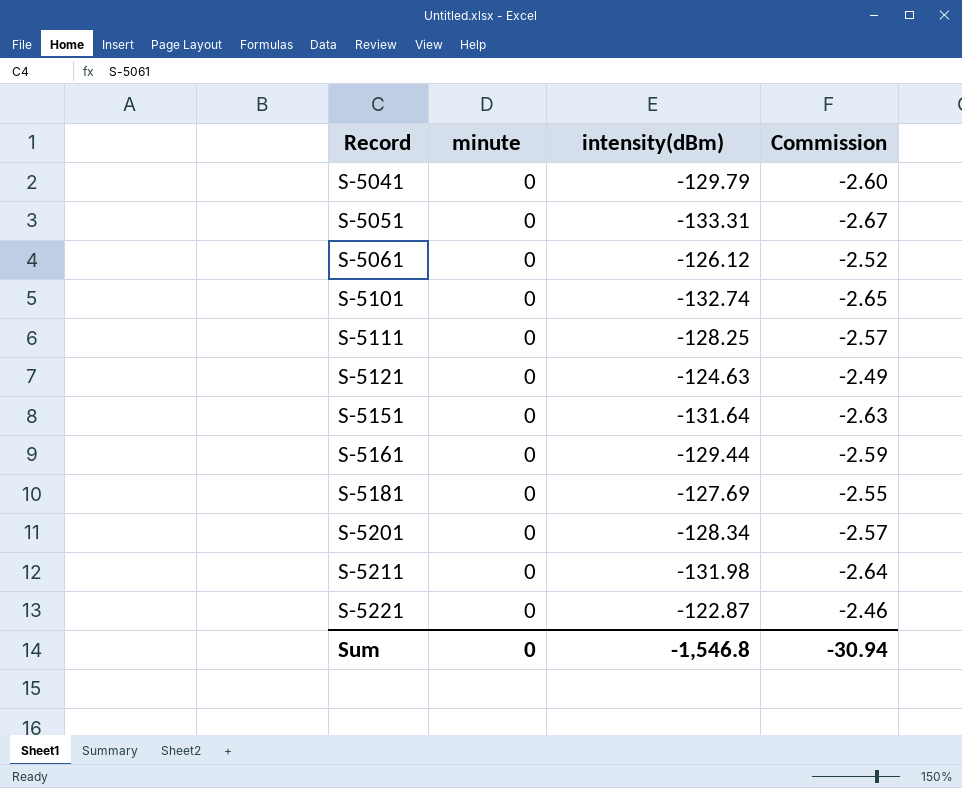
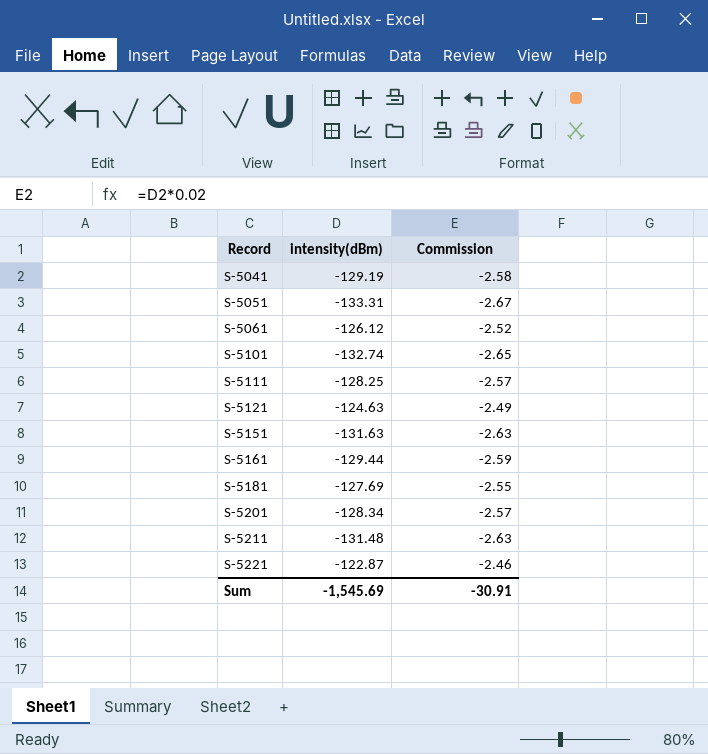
column minute | position: 2 -> none
S-5041 | intensity(dBm): -129.79 -> -129.19
S-5041 | Commission: -2.60 -> -2.58
S-5151 | intensity(dBm): -131.64 -> -131.63
S-5211 | intensity(dBm): -131.98 -> -131.48
S-5211 | Commission: -2.64 -> -2.63
Sum | intensity(dBm): -1,546.8 -> -1,545.69
Sum | Commission: -30.94 -> -30.91

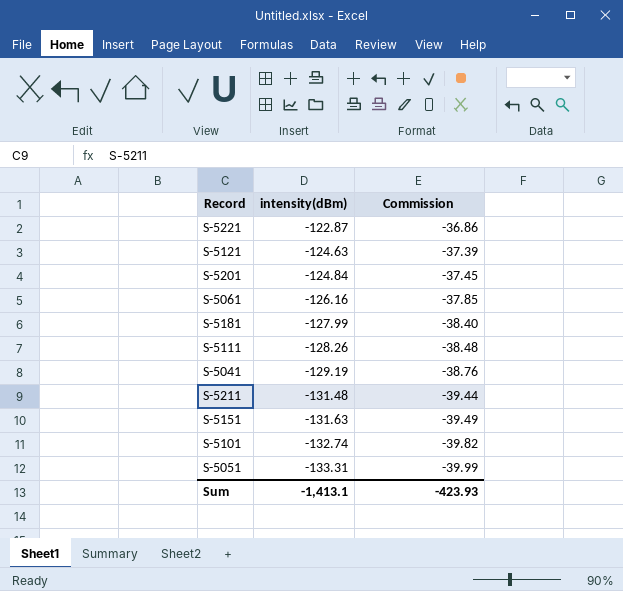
row order: Record ascending -> intensity(dBm) descending
column Commission | formula: [intensity(dBm)] * 0.02 -> [intensity(dBm)] * 0.3
row S-5161: -129.44 | -2.59 -> none
S-5201 | intensity(dBm): -128.34 -> -124.84
S-5061 | intensity(dBm): -126.12 -> -126.16
S-5181 | intensity(dBm): -127.69 -> -127.99
S-5111 | intensity(dBm): -128.25 -> -128.26
Sum | intensity(dBm): -1,545.69 -> -1,413.1
Sum | Commission: -30.91 -> -423.93

